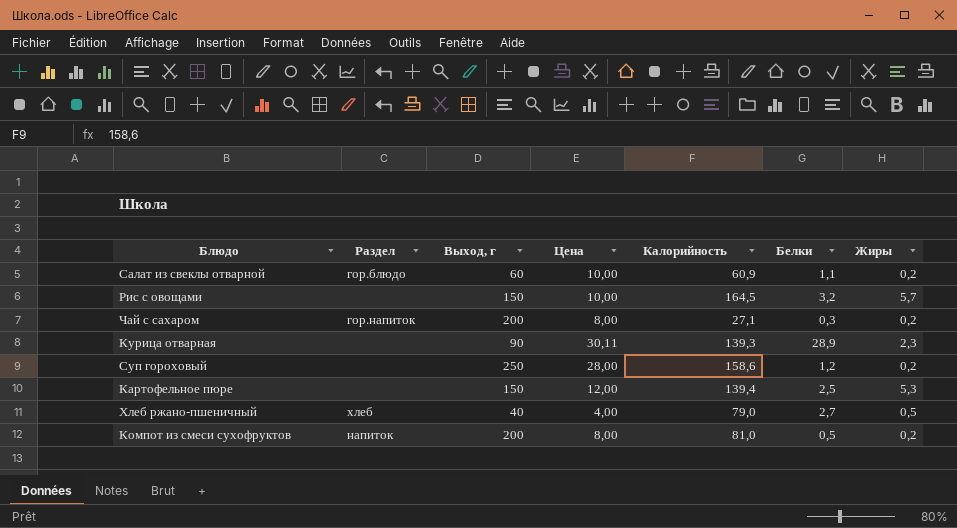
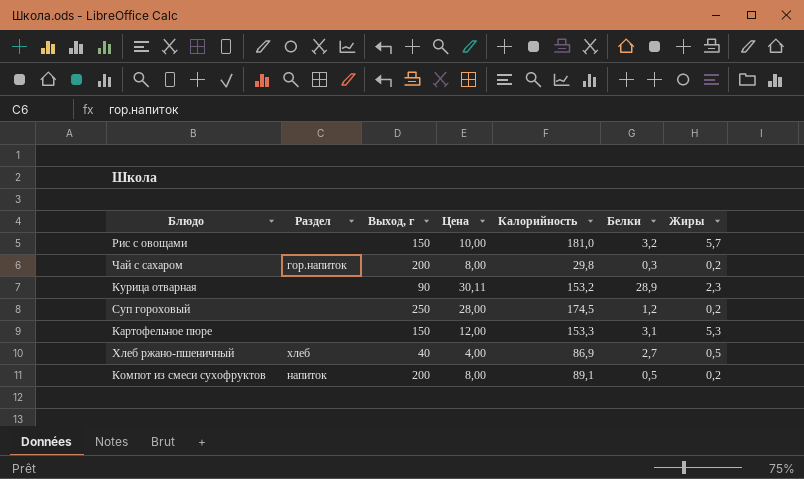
row Салат из свеклы отварной: гор.блюдо | 60 | 10,00 | 60,9 | 1,1 | 0,2 -> none
Рис с овощами | Калорийность: 164,5 -> 181,0
Чай с сахаром | Калорийность: 27,1 -> 29,8
Курица отварная | Калорийность: 139,3 -> 153,2
Суп гороховый | Калорийность: 158,6 -> 174,5
Картофельное пюре | Калорийность: 139,4 -> 153,3
Картофельное пюре | Белки: 2,5 -> 3,1
Хлеб ржано-пшеничный | Калорийность: 79,0 -> 86,9
Компот из смеси сухофруктов | Калорийность: 81,0 -> 89,1

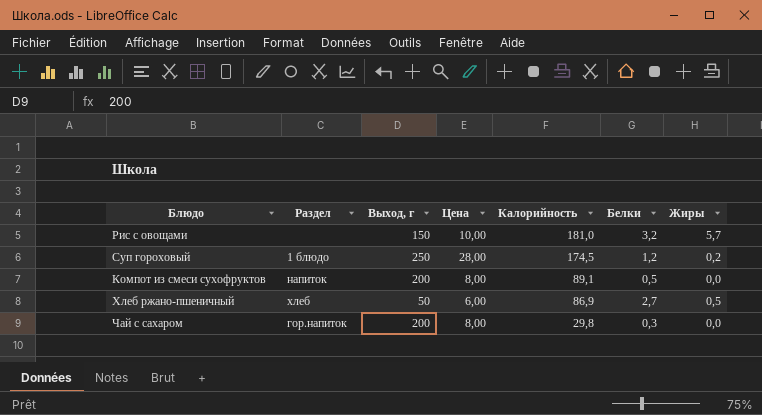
row order: none -> Калорийность descending
row Курица отварная: none | 90 | 30,11 | 153,2 | 28,9 | 2,3 -> none
row Картофельное пюре: none | 150 | 12,00 | 153,3 | 3,1 | 5,3 -> none
Суп гороховый | Раздел: none -> 1 блюдо
Компот из смеси сухофруктов | Жиры: 0,2 -> 0,0
Хлеб ржано-пшеничный | Выход, г: 40 -> 50
Хлеб ржано-пшеничный | Цена: 4,00 -> 6,00
Чай с сахаром | Жиры: 0,2 -> 0,0

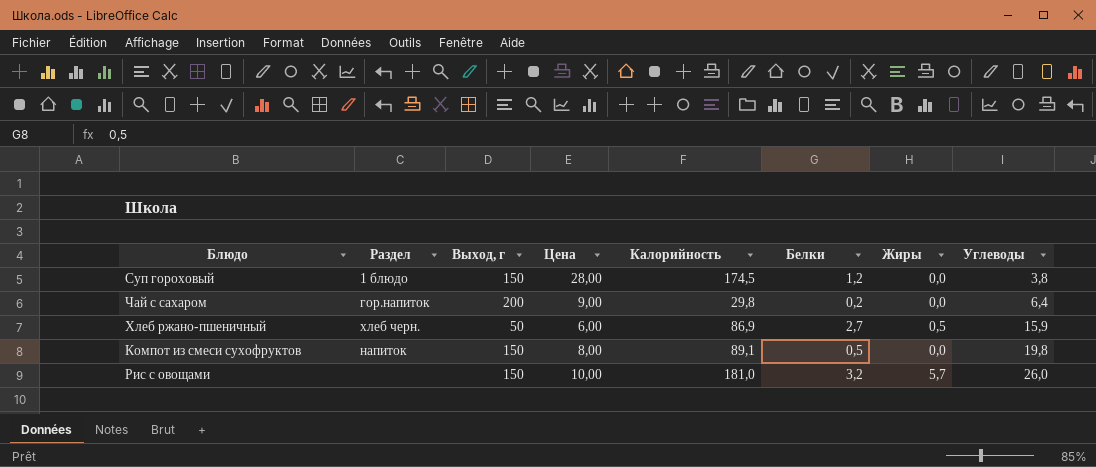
row order: Калорийность descending -> Углеводы ascending
column Углеводы | position: none -> 8
Суп гороховый | Выход, г: 250 -> 150
Суп гороховый | Жиры: 0,2 -> 0,0
Чай с сахаром | Цена: 8,00 -> 9,00
Чай с сахаром | Белки: 0,3 -> 0,2
Хлеб ржано-пшеничный | Раздел: хлеб -> хлеб черн.
Компот из смеси сухофруктов | Выход, г: 200 -> 150

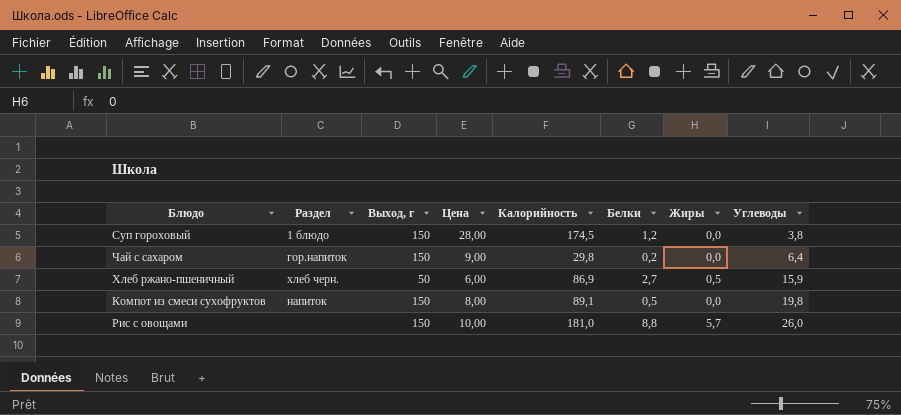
Чай с сахаром | Выход, г: 200 -> 150
Рис с овощами | Белки: 3,2 -> 8,8

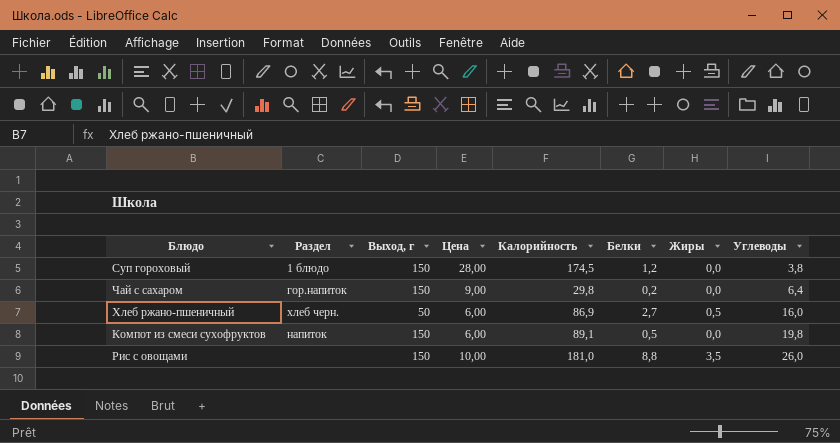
Хлеб ржано-пшеничный | Углеводы: 15,9 -> 16,0
Компот из смеси сухофруктов | Цена: 8,00 -> 6,00
Рис с овощами | Жиры: 5,7 -> 3,5

